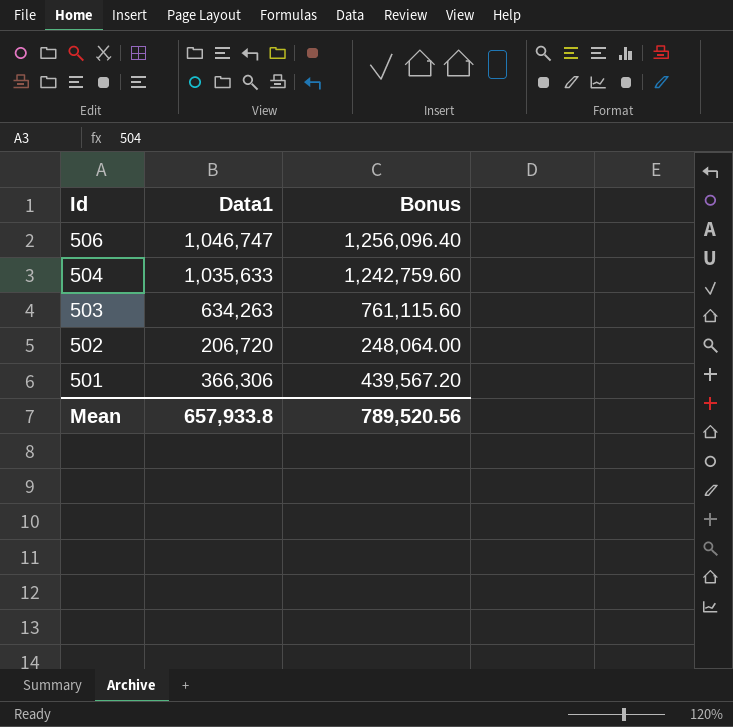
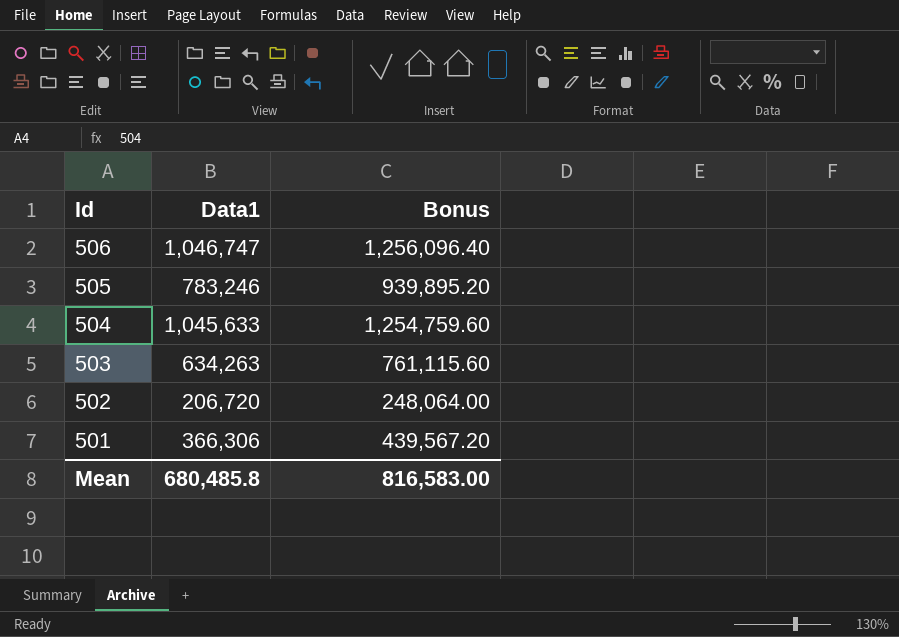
row 505: none -> 783,246 | 939,895.20
504 | Data1: 1,035,633 -> 1,045,633
504 | Bonus: 1,242,759.60 -> 1,254,759.60
Mean | Data1: 657,933.8 -> 680,485.8
Mean | Bonus: 789,520.56 -> 816,583.00

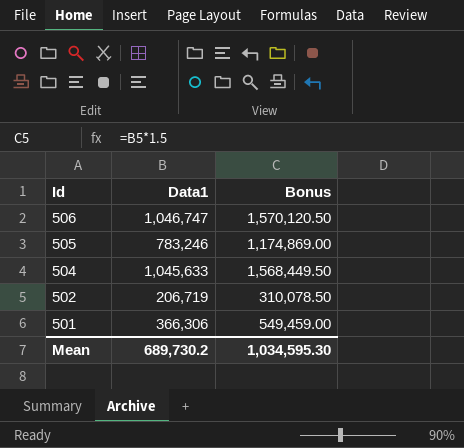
column Bonus | formula: [Data1] * 1.2 -> [Data1] * 1.5
row 503: 634,263 | 761,115.60 -> none
502 | Data1: 206,720 -> 206,719
Mean | Data1: 680,485.8 -> 689,730.2
Mean | Bonus: 816,583.00 -> 1,034,595.30

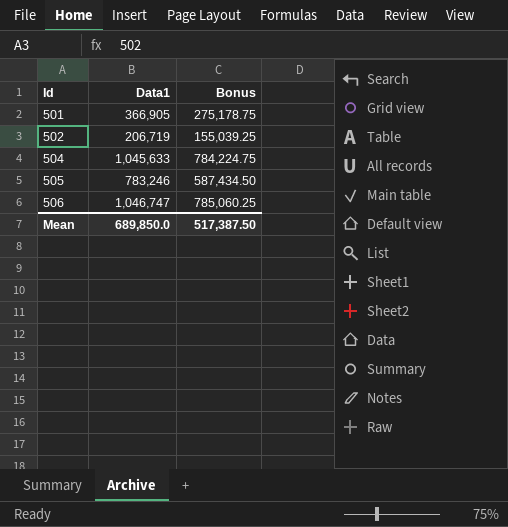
row order: Id descending -> Id ascending
column Bonus | formula: [Data1] * 1.5 -> [Data1] * 0.75
501 | Data1: 366,306 -> 366,905
Mean | Data1: 689,730.2 -> 689,850.0
Mean | Bonus: 1,034,595.30 -> 517,387.50

